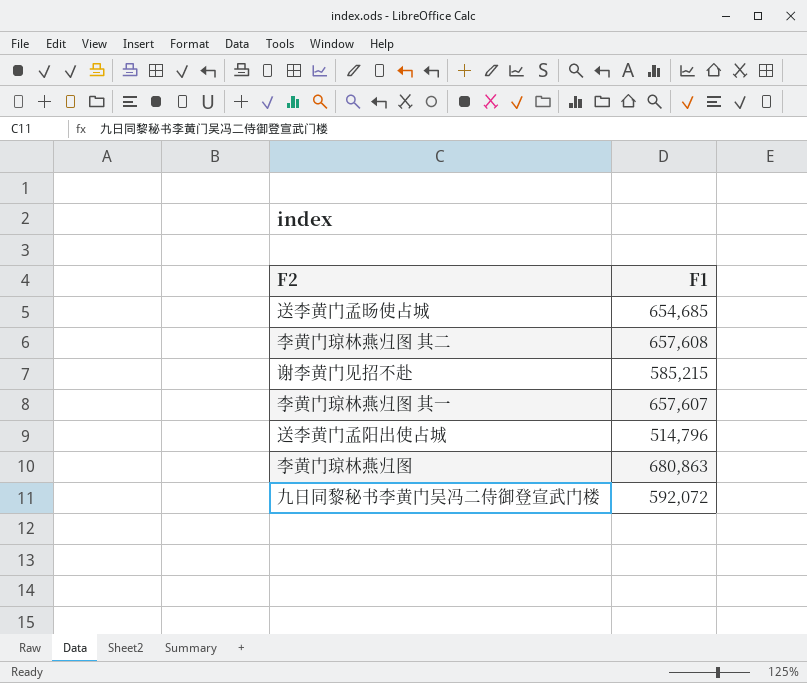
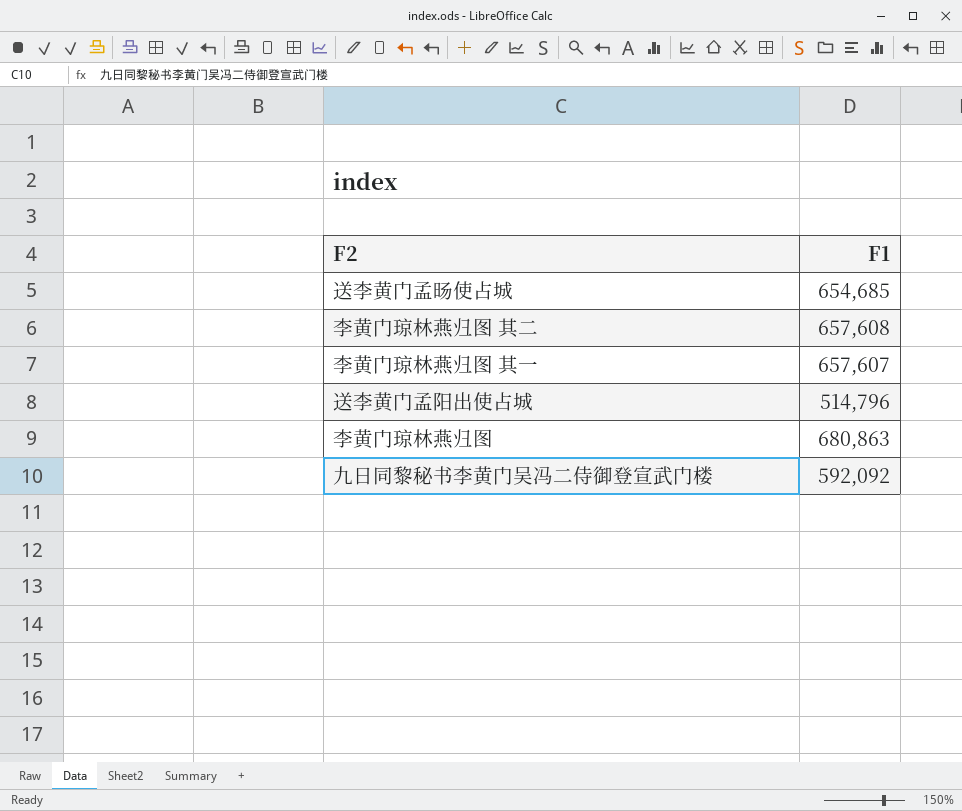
row 谢李黄门见招不赴: 585,215 -> none
九日同黎秘书李黄门吴冯二侍御登宣武门楼 | F1: 592,072 -> 592,092

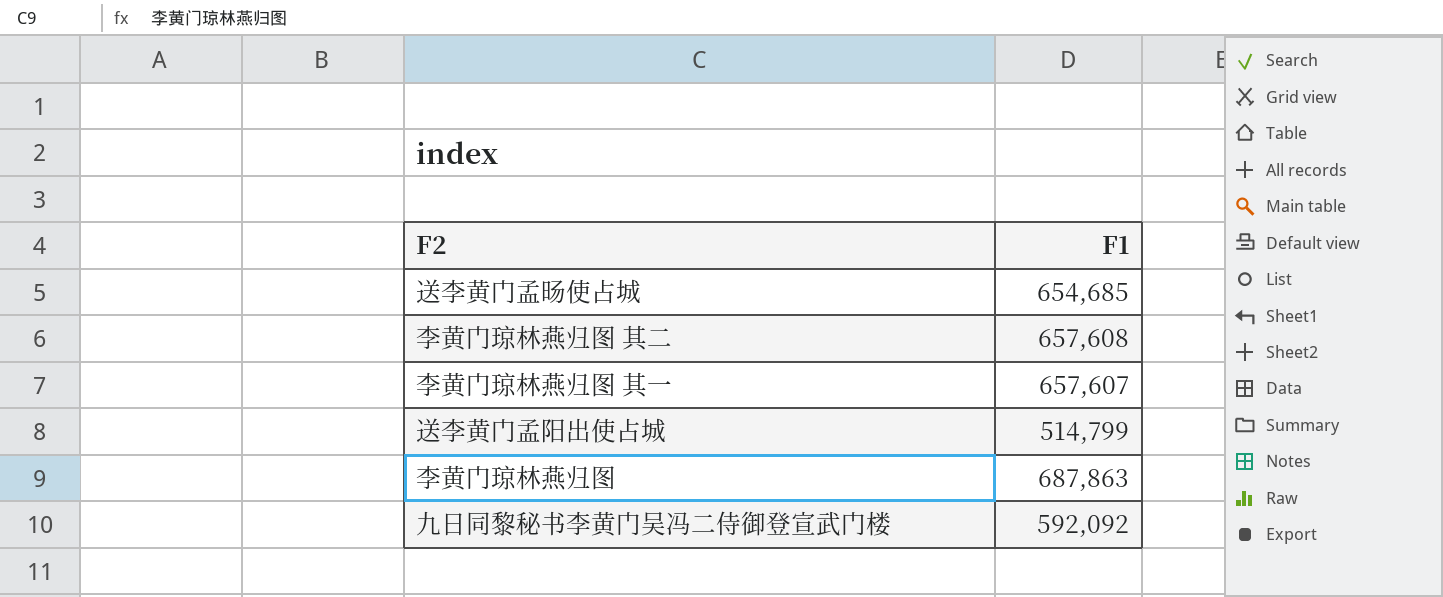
送李黄门孟阳出使占城 | F1: 514,796 -> 514,799
李黄门琼林燕归图 | F1: 680,863 -> 687,863

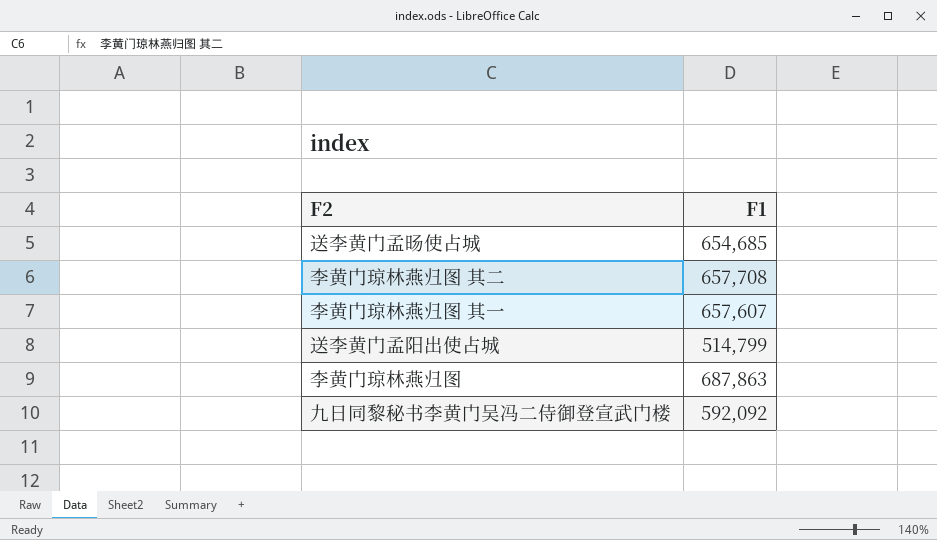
李黄门琼林燕归图 其二 | F1: 657,608 -> 657,708

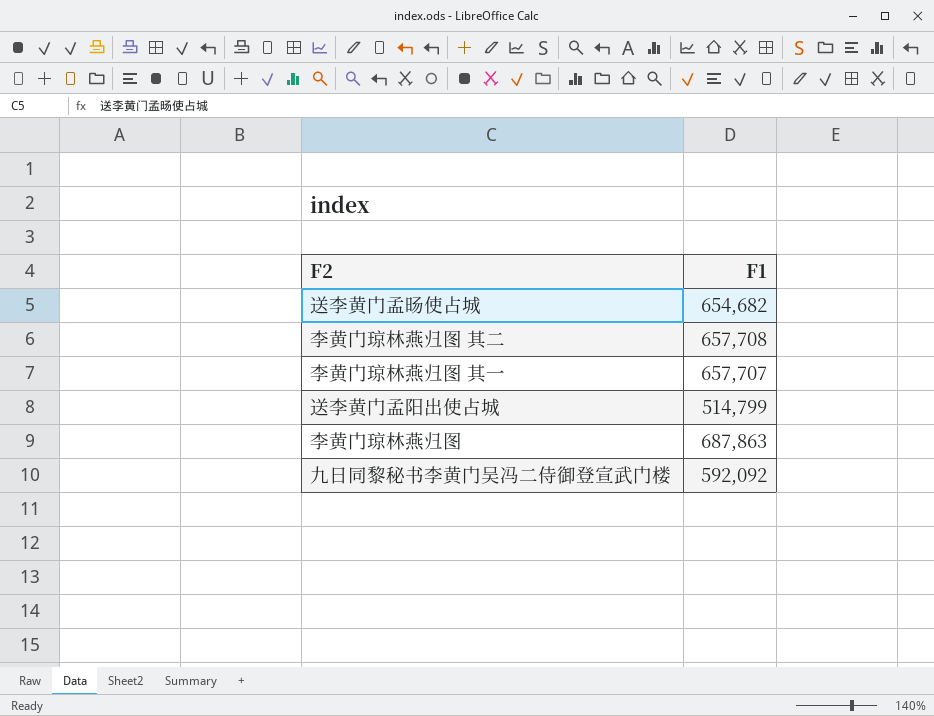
送李黄门孟旸使占城 | F1: 654,685 -> 654,682
李黄门琼林燕归图 其一 | F1: 657,607 -> 657,707

